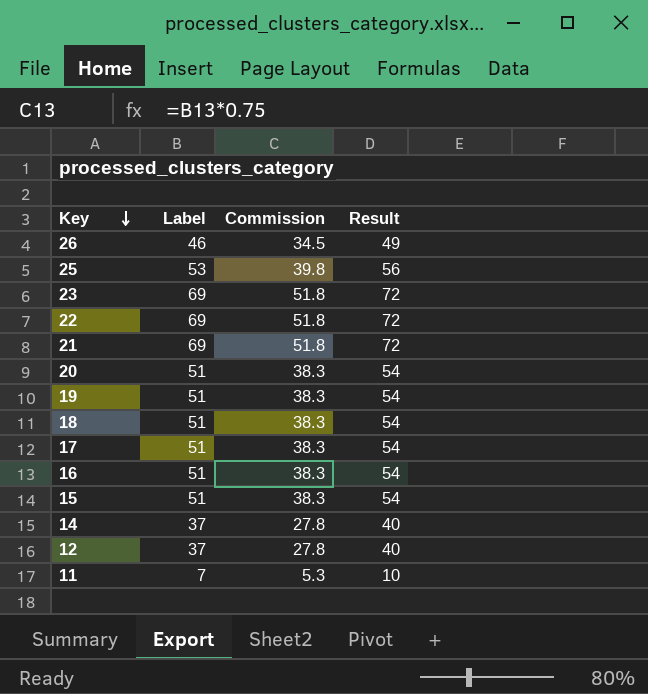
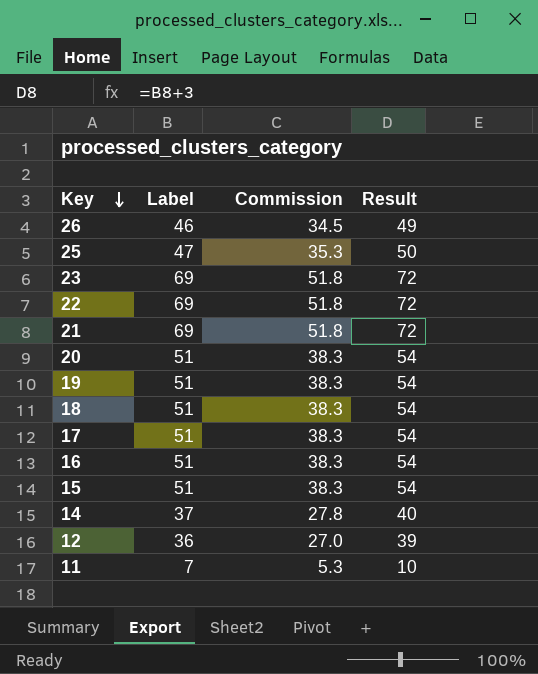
25 | Label: 53 -> 47
25 | Commission: 39.8 -> 35.3
25 | Result: 56 -> 50
12 | Label: 37 -> 36
12 | Commission: 27.8 -> 27.0
12 | Result: 40 -> 39

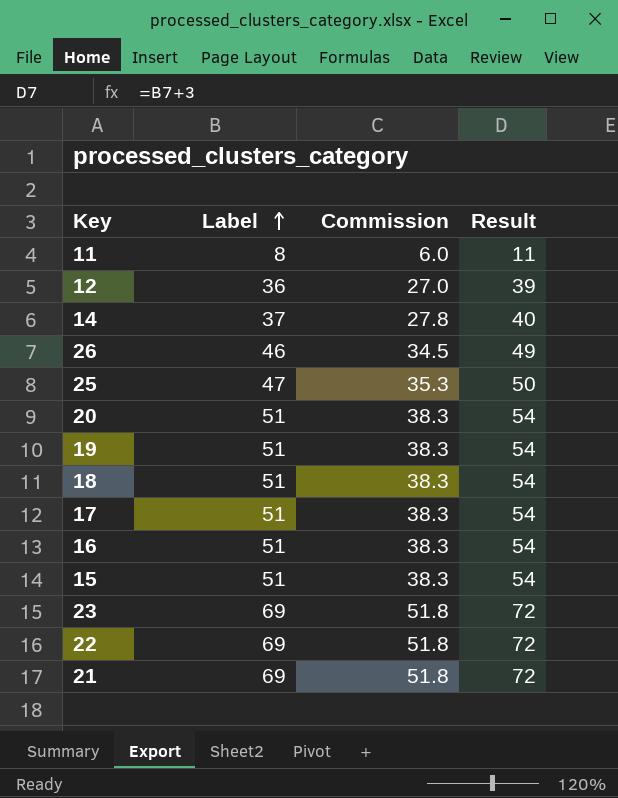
row order: Key descending -> Label ascending
11 | Label: 7 -> 8
11 | Commission: 5.3 -> 6.0
11 | Result: 10 -> 11

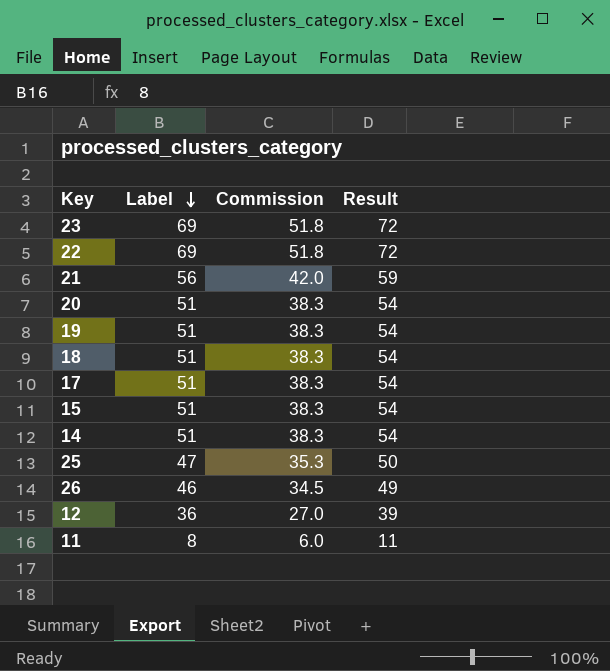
row order: Label ascending -> Label descending
row 16: 51 | 38.3 | 54 -> none
21 | Label: 69 -> 56
21 | Commission: 51.8 -> 42.0
21 | Result: 72 -> 59
14 | Label: 37 -> 51
14 | Commission: 27.8 -> 38.3
14 | Result: 40 -> 54

